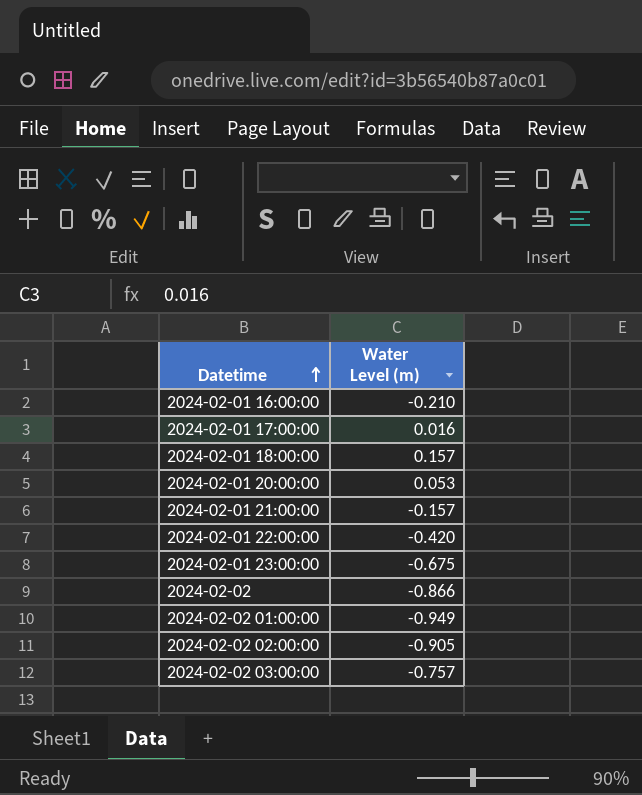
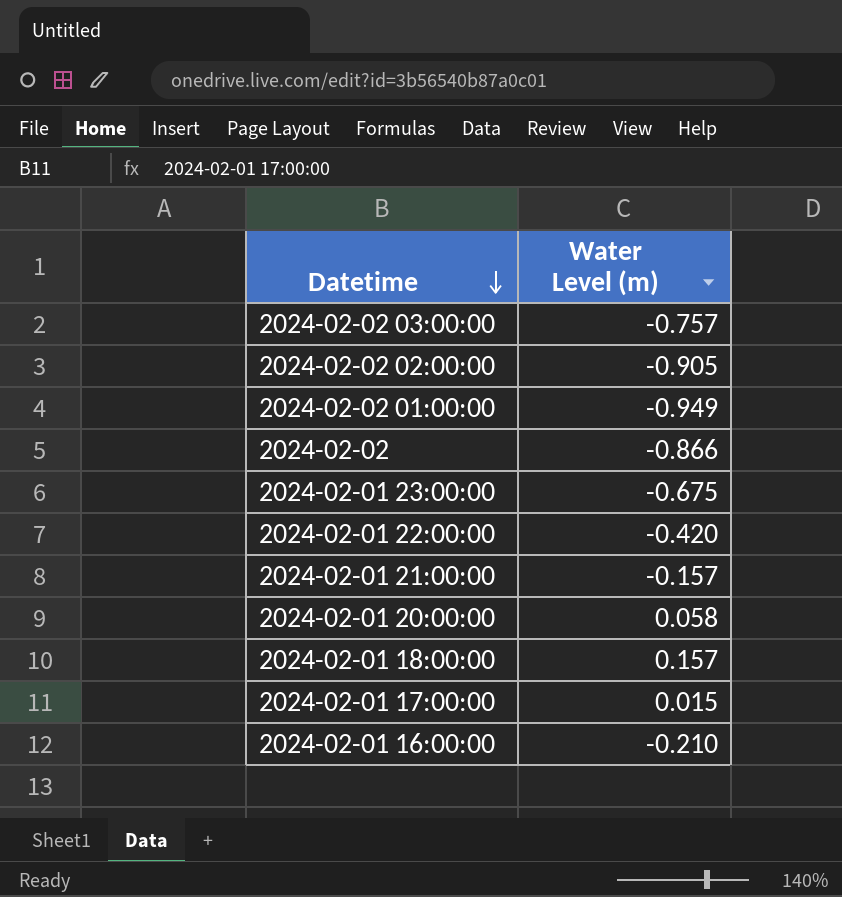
row order: Datetime ascending -> Datetime descending
2024-02-01 20:00:00 | Water Level (m): 0.053 -> 0.058
2024-02-01 17:00:00 | Water Level (m): 0.016 -> 0.015

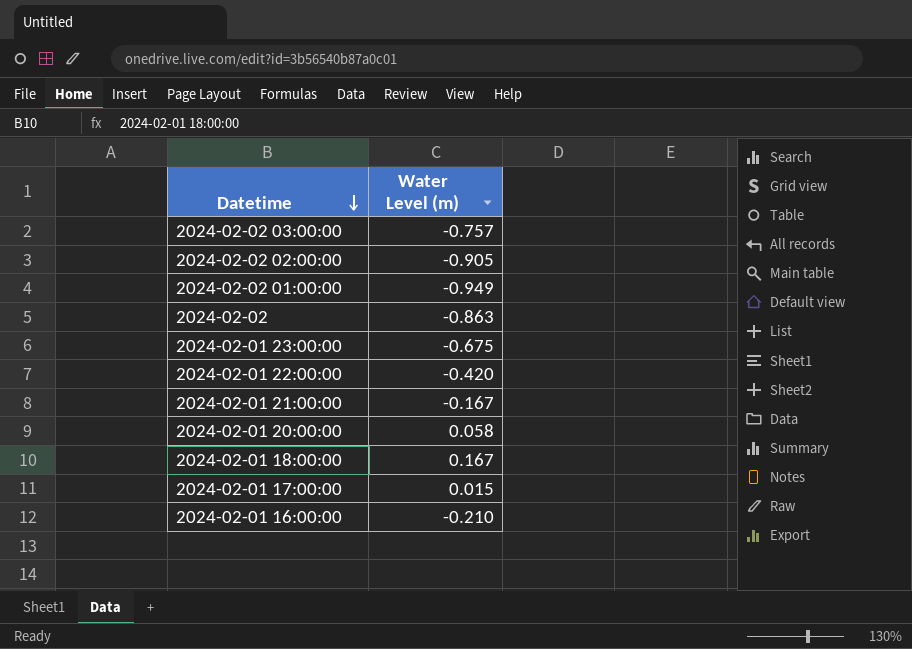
2024-02-02 | Water Level (m): -0.866 -> -0.863
2024-02-01 21:00:00 | Water Level (m): -0.157 -> -0.167
2024-02-01 18:00:00 | Water Level (m): 0.157 -> 0.167

